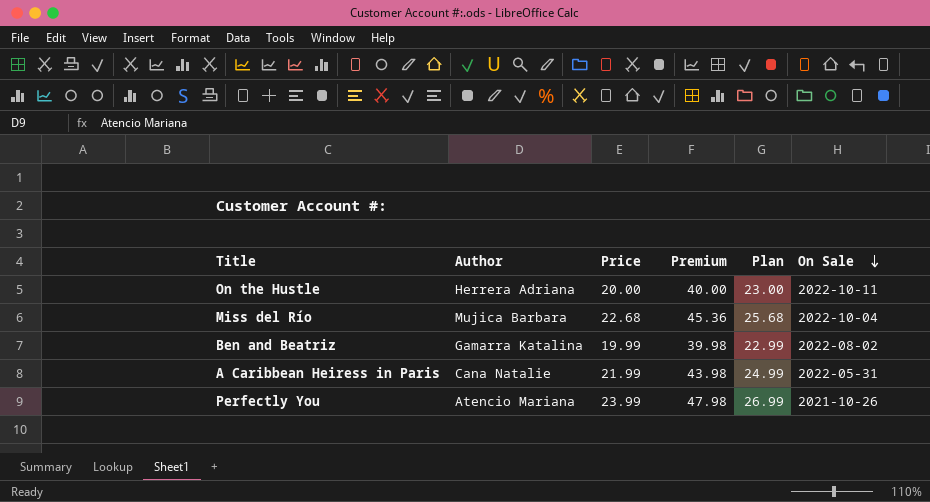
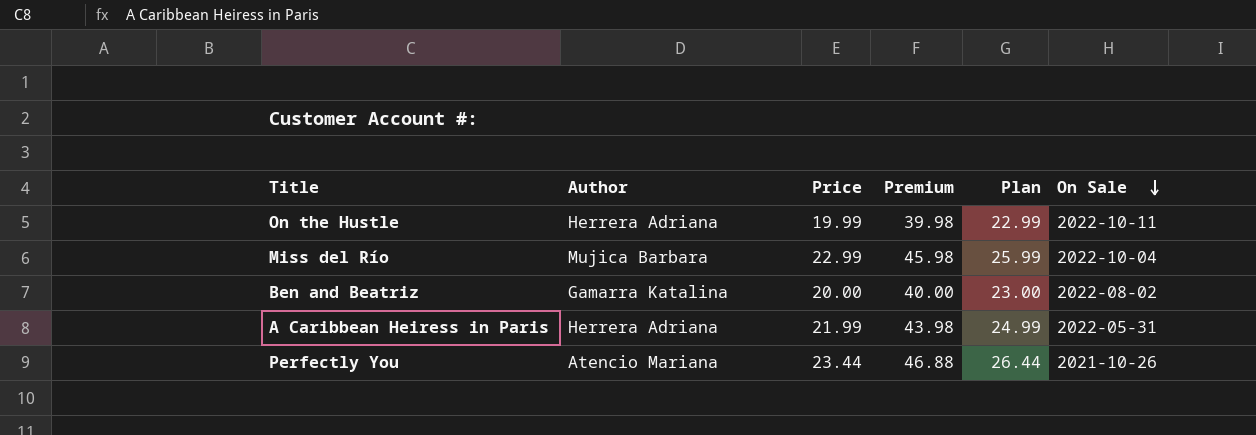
On the Hustle | Price: 20.00 -> 19.99
On the Hustle | Premium: 40.00 -> 39.98
On the Hustle | Plan: 23.00 -> 22.99
Miss del Río | Price: 22.68 -> 22.99
Miss del Río | Premium: 45.36 -> 45.98
Miss del Río | Plan: 25.68 -> 25.99
Ben and Beatriz | Price: 19.99 -> 20.00
Ben and Beatriz | Premium: 39.98 -> 40.00
Ben and Beatriz | Plan: 22.99 -> 23.00
A Caribbean Heiress in Paris | Author: Cana Natalie -> Herrera Adriana
Perfectly You | Price: 23.99 -> 23.44
Perfectly You | Premium: 47.98 -> 46.88
Perfectly You | Plan: 26.99 -> 26.44

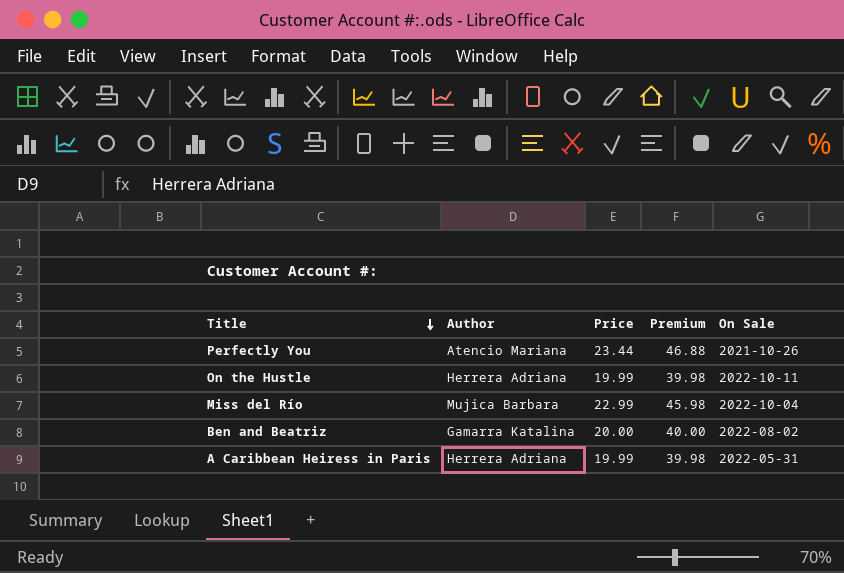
row order: On Sale descending -> Title descending
column Plan | formula: [Price] + 3 -> none
A Caribbean Heiress in Paris | Price: 21.99 -> 19.99
A Caribbean Heiress in Paris | Premium: 43.98 -> 39.98

